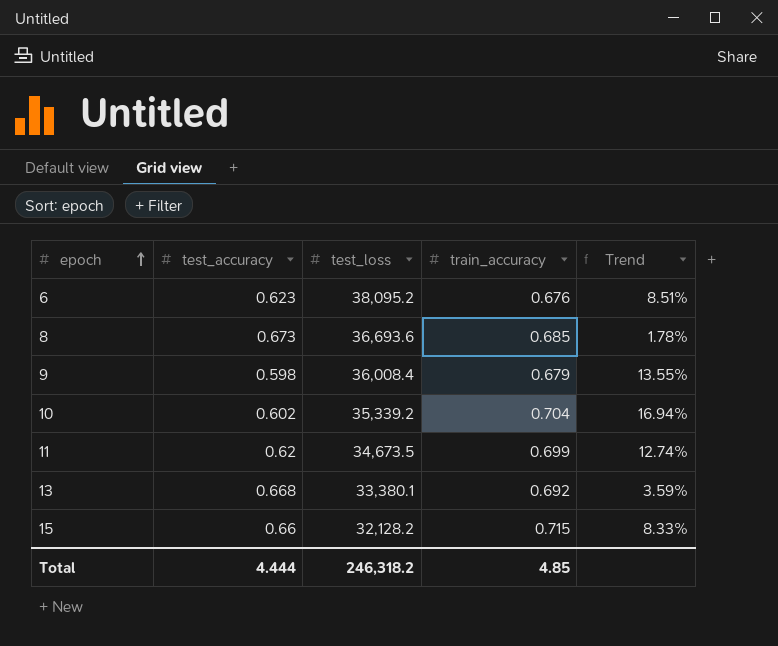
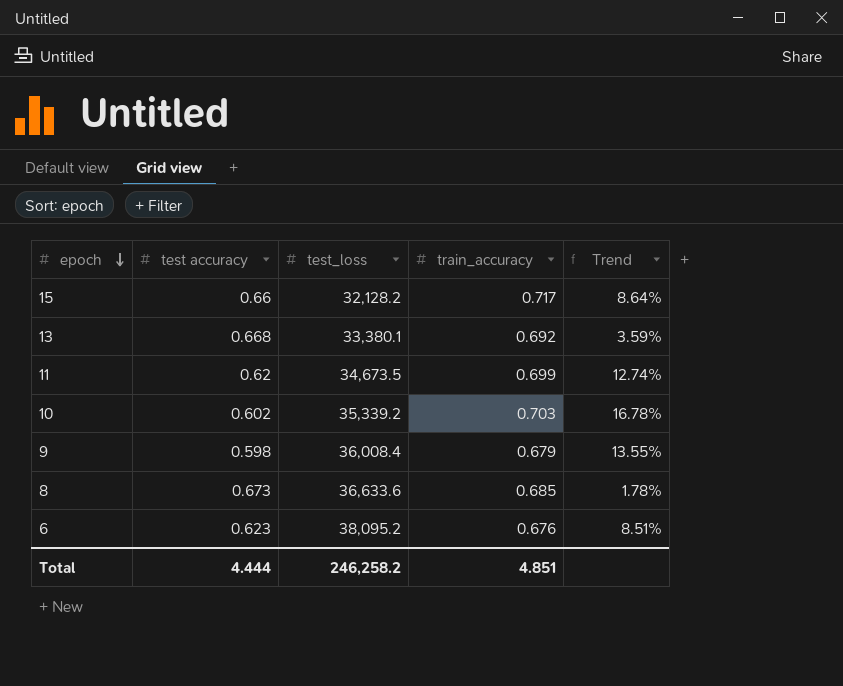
row order: epoch ascending -> epoch descending
column name: test_accuracy -> test accuracy
15 | train_accuracy: 0.715 -> 0.717
15 | Trend: 8.33% -> 8.64%
10 | train_accuracy: 0.704 -> 0.703
10 | Trend: 16.94% -> 16.78%
8 | test_loss: 36,693.6 -> 36,633.6
Total | test_loss: 246,318.2 -> 246,258.2
Total | train_accuracy: 4.85 -> 4.851

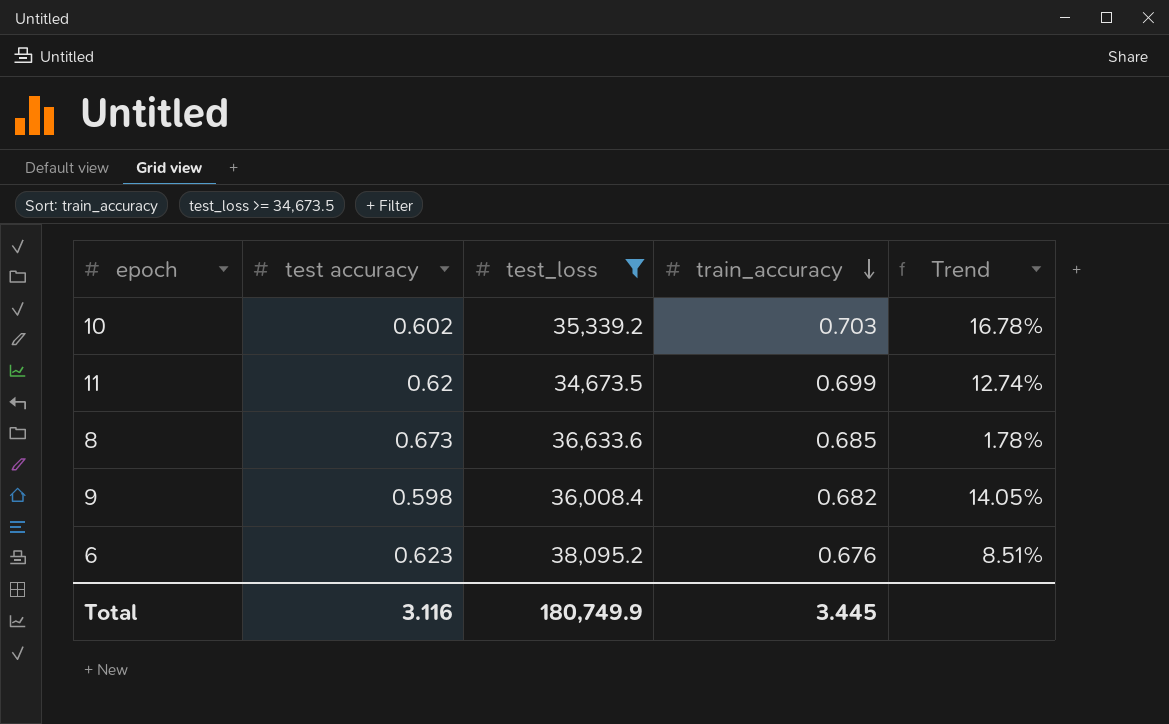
filter: none -> test_loss >= 34,673.5
row order: epoch descending -> train_accuracy descending
9 | train_accuracy: 0.679 -> 0.682
9 | Trend: 13.55% -> 14.05%
Total | test accuracy: 4.444 -> 3.116
Total | test_loss: 246,258.2 -> 180,749.9
Total | train_accuracy: 4.851 -> 3.445

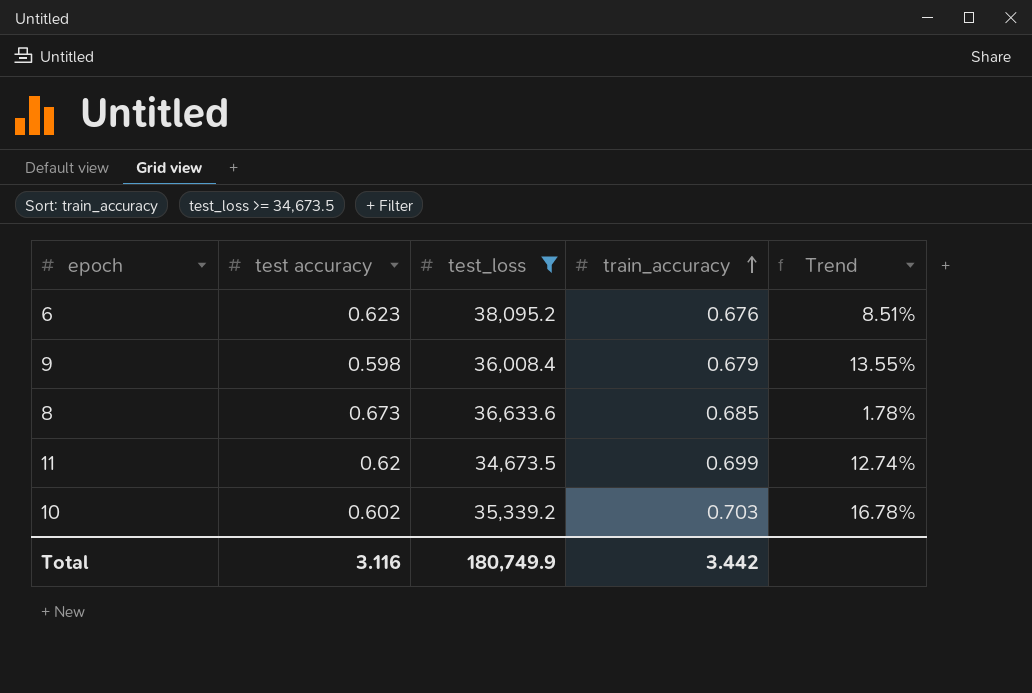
row order: train_accuracy descending -> train_accuracy ascending
9 | train_accuracy: 0.682 -> 0.679
9 | Trend: 14.05% -> 13.55%
Total | train_accuracy: 3.445 -> 3.442

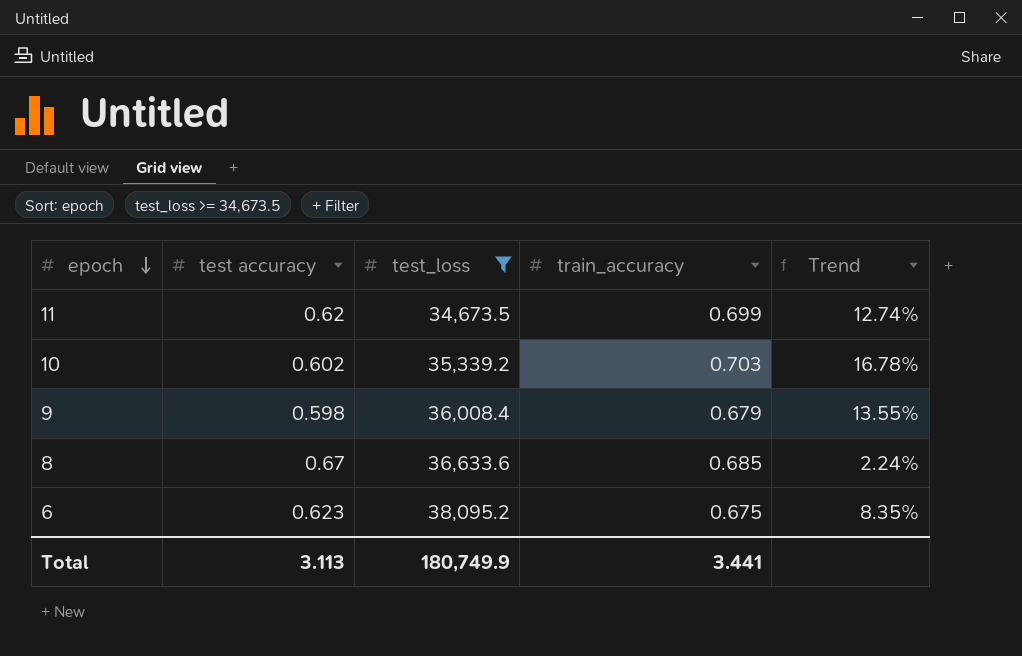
row order: train_accuracy ascending -> epoch descending
8 | test accuracy: 0.673 -> 0.67
8 | Trend: 1.78% -> 2.24%
6 | train_accuracy: 0.676 -> 0.675
6 | Trend: 8.51% -> 8.35%
Total | test accuracy: 3.116 -> 3.113
Total | train_accuracy: 3.442 -> 3.441

